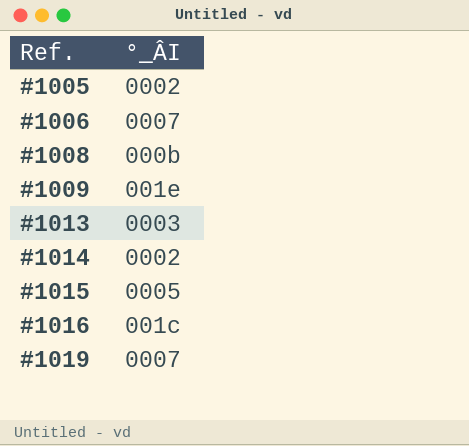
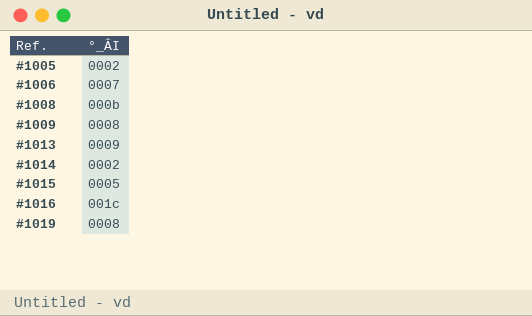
#1009 | °_ÂI: 001e -> 0008
#1013 | °_ÂI: 0003 -> 0009
#1019 | °_ÂI: 0007 -> 0008

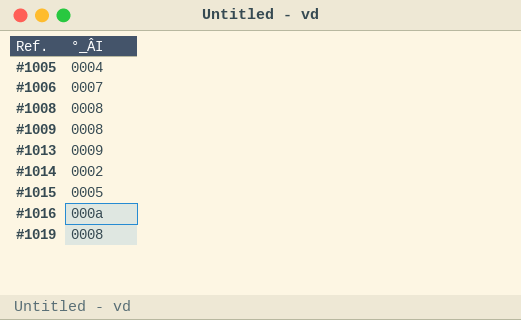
#1005 | °_ÂI: 0002 -> 0004
#1008 | °_ÂI: 000b -> 0008
#1016 | °_ÂI: 001c -> 000a

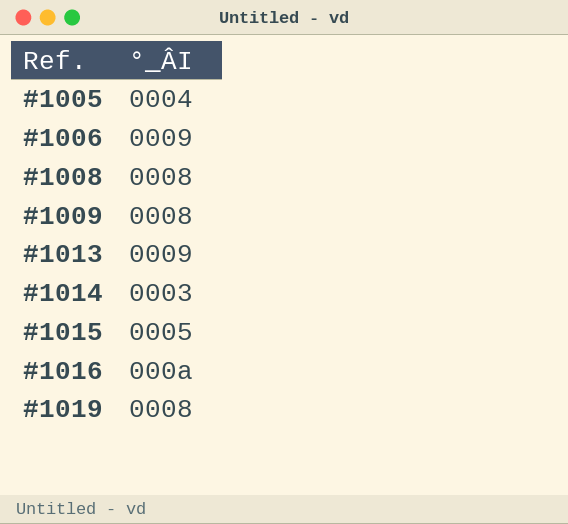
#1006 | °_ÂI: 0007 -> 0009
#1014 | °_ÂI: 0002 -> 0003

